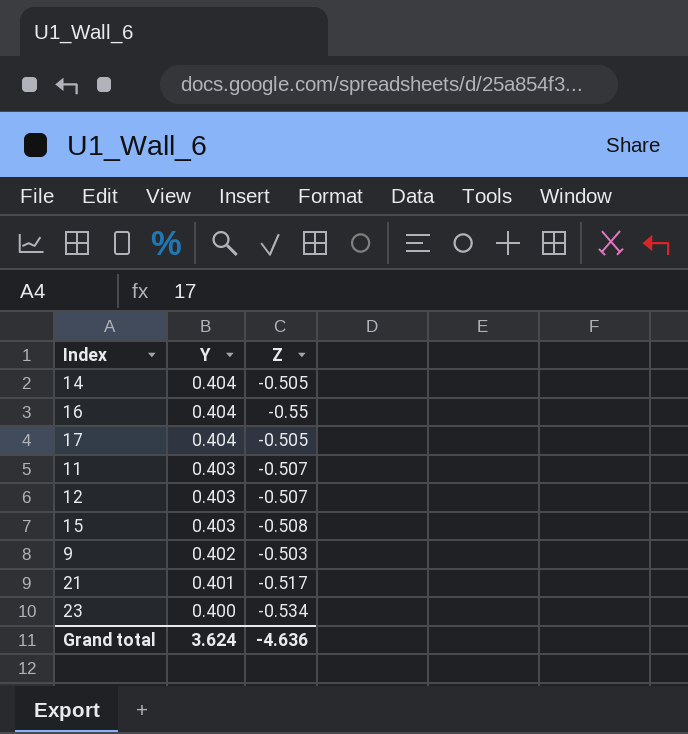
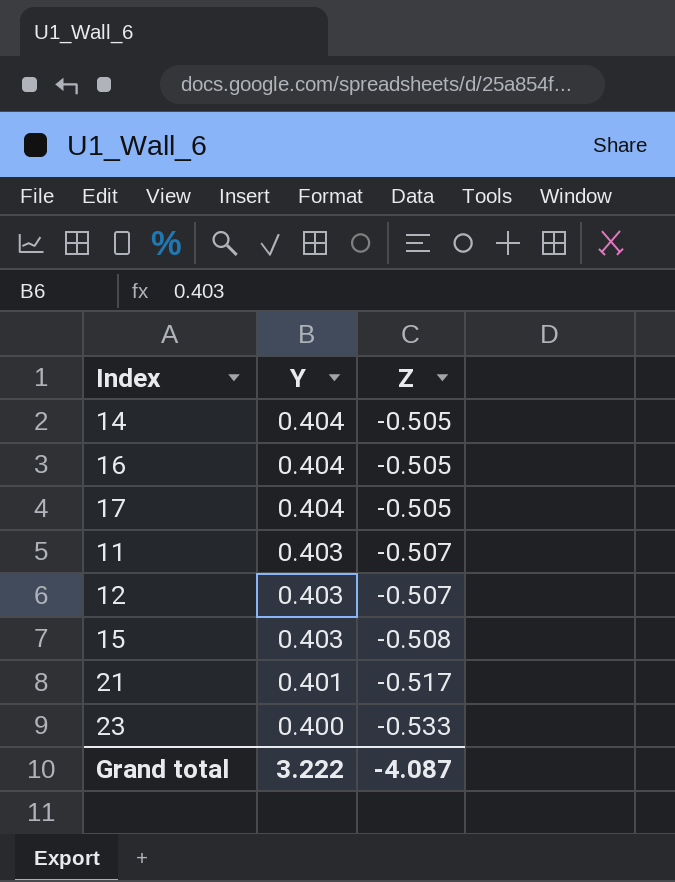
row 9: 0.402 | -0.503 -> none
16 | Z: -0.55 -> -0.505
23 | Z: -0.534 -> -0.533
Grand total | Y: 3.624 -> 3.222
Grand total | Z: -4.636 -> -4.087

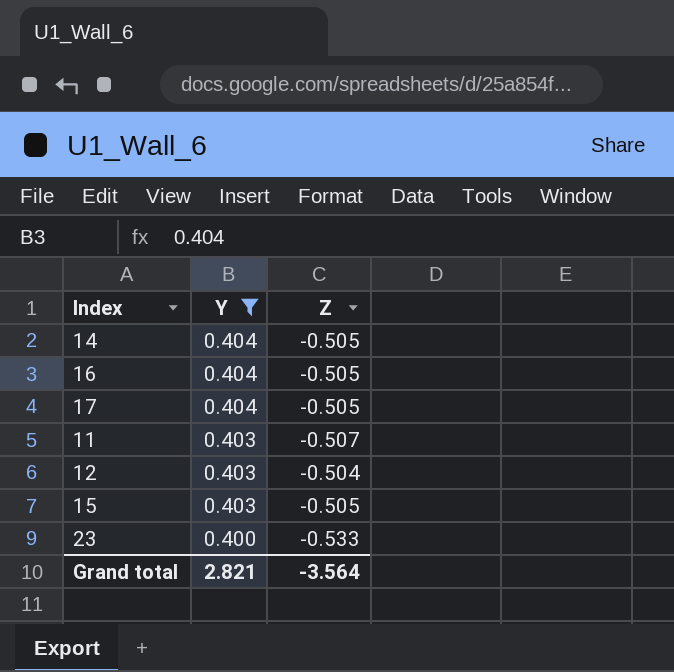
filter: none -> Y != 0.401
12 | Z: -0.507 -> -0.504
15 | Z: -0.508 -> -0.505
Grand total | Y: 3.222 -> 2.821
Grand total | Z: -4.087 -> -3.564

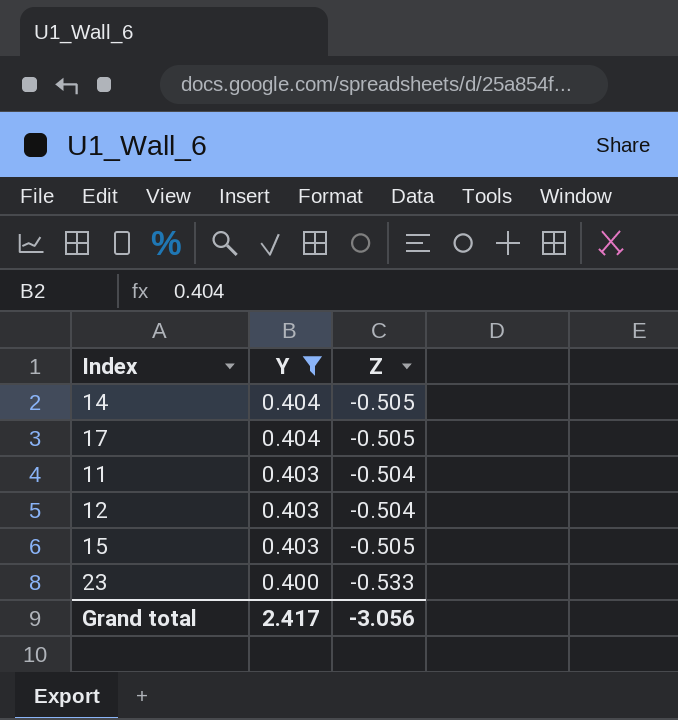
row 16: 0.404 | -0.505 -> none
11 | Z: -0.507 -> -0.504
Grand total | Y: 2.821 -> 2.417
Grand total | Z: -3.564 -> -3.056

